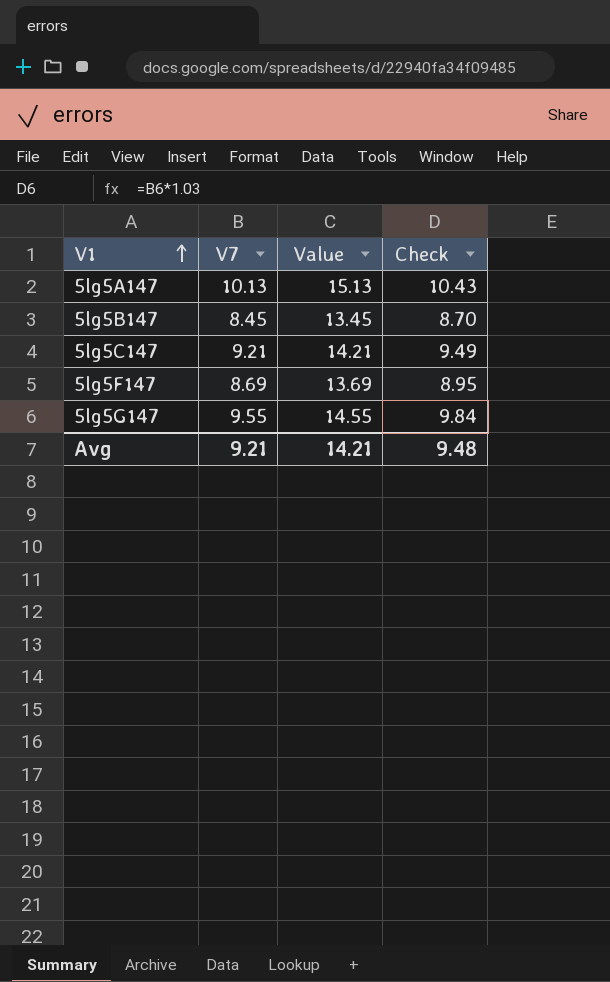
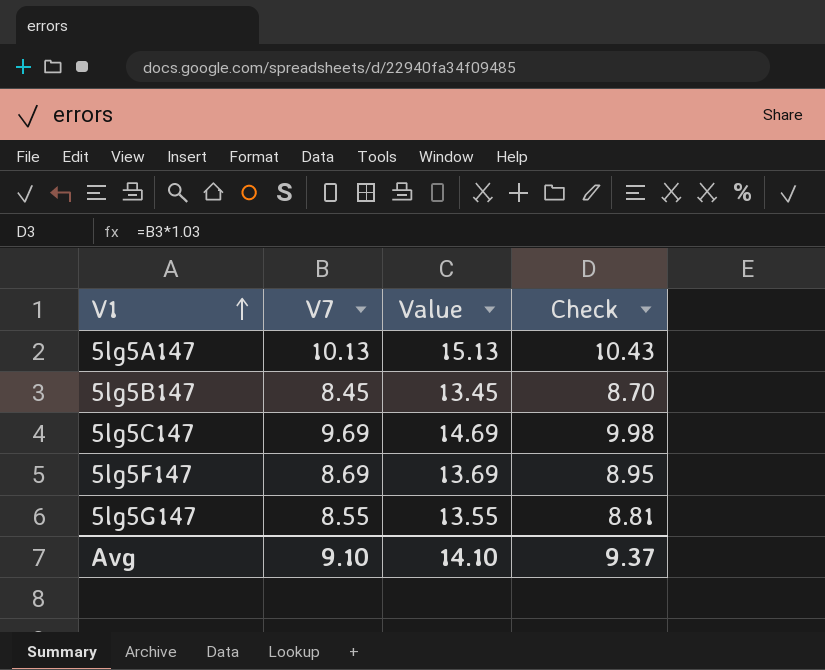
5lg5C147 | V7: 9.21 -> 9.69
5lg5C147 | Value: 14.21 -> 14.69
5lg5C147 | Check: 9.49 -> 9.98
5lg5G147 | V7: 9.55 -> 8.55
5lg5G147 | Value: 14.55 -> 13.55
5lg5G147 | Check: 9.84 -> 8.81
Avg | V7: 9.21 -> 9.10
Avg | Value: 14.21 -> 14.10
Avg | Check: 9.48 -> 9.37

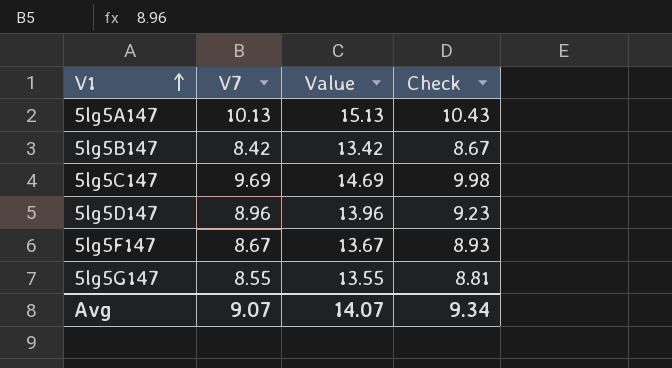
5lg5B147 | V7: 8.45 -> 8.42
5lg5B147 | Value: 13.45 -> 13.42
5lg5B147 | Check: 8.70 -> 8.67
row 5lg5D147: none -> 8.96 | 13.96 | 9.23
5lg5F147 | V7: 8.69 -> 8.67
5lg5F147 | Value: 13.69 -> 13.67
5lg5F147 | Check: 8.95 -> 8.93
Avg | V7: 9.10 -> 9.07
Avg | Value: 14.10 -> 14.07
Avg | Check: 9.37 -> 9.34

